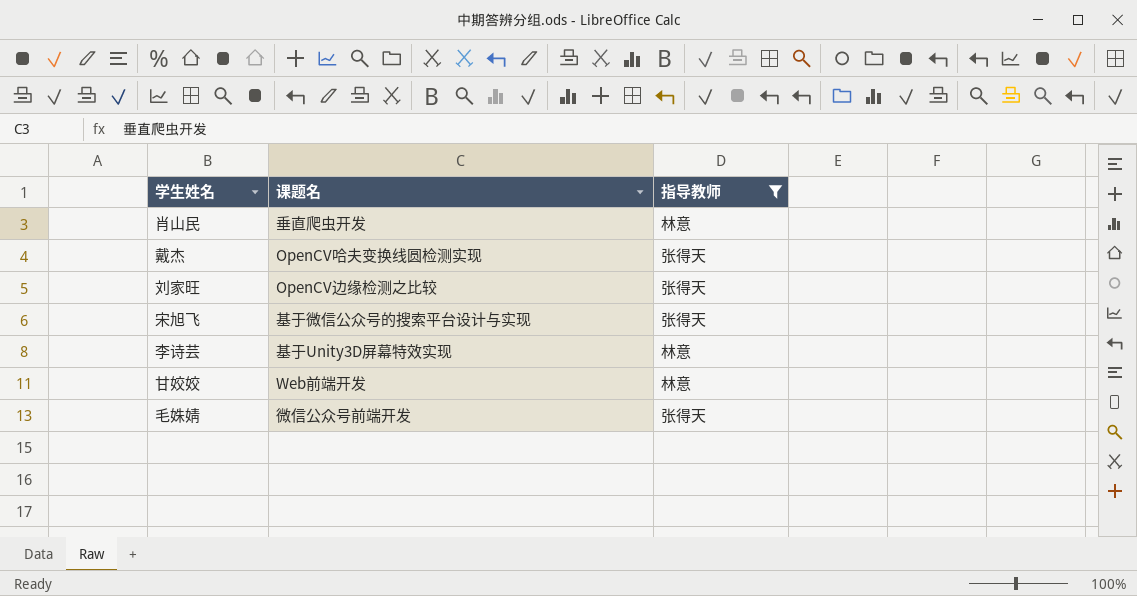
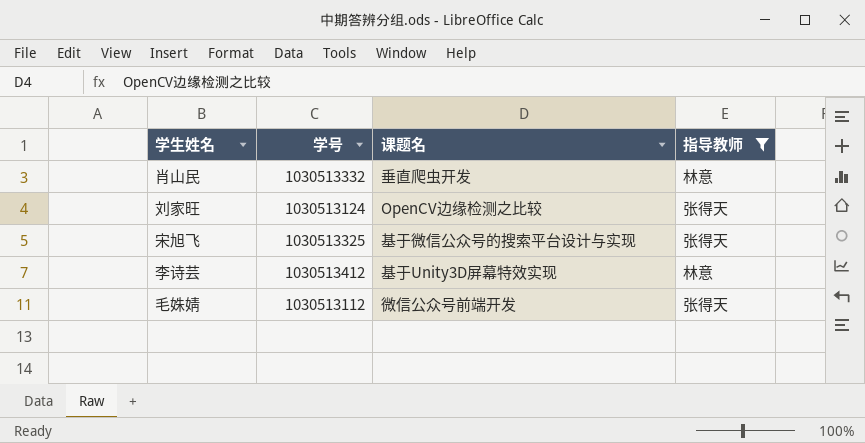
column 学号 | position: none -> 2
row 戴杰: OpenCV哈夫变换线圆检测实现 | 张得天 -> none
row 甘姣姣: Web前端开发 | 林意 -> none

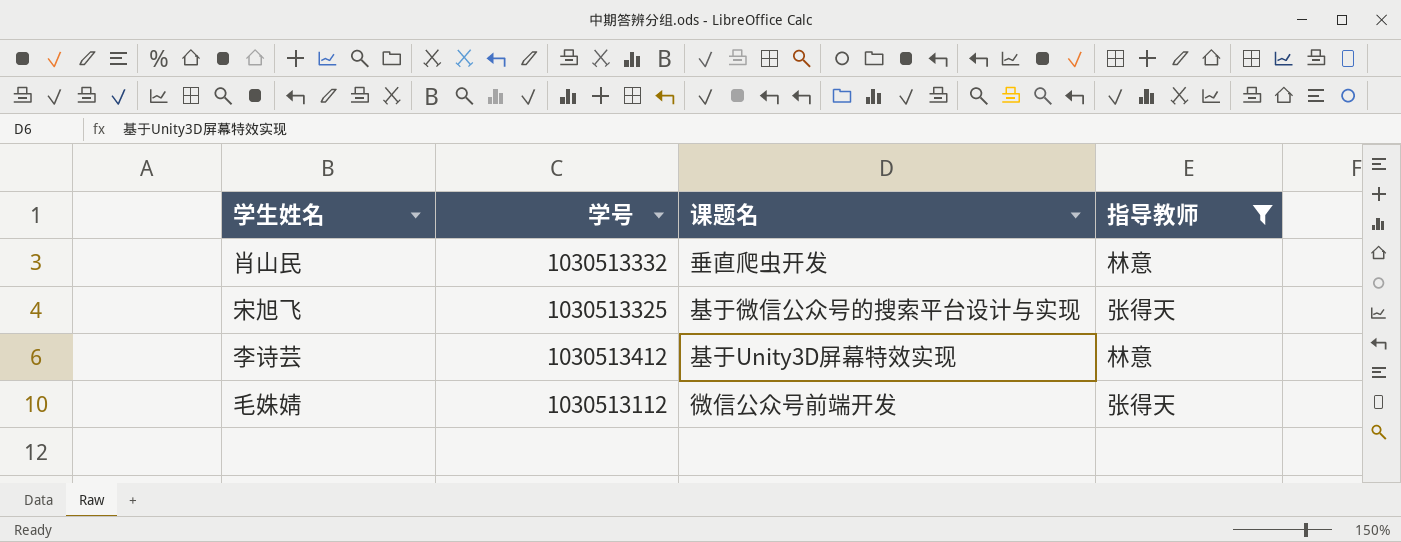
row 刘家旺: 1030513124 | OpenCV边缘检测之比较 | 张得天 -> none

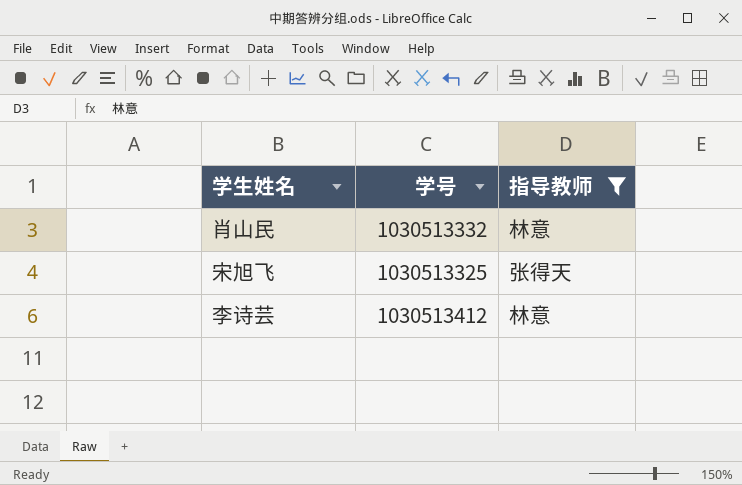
column 课题名 | position: 3 -> none
row 毛姝婧: 1030513112 | 微信公众号前端开发 | 张得天 -> none

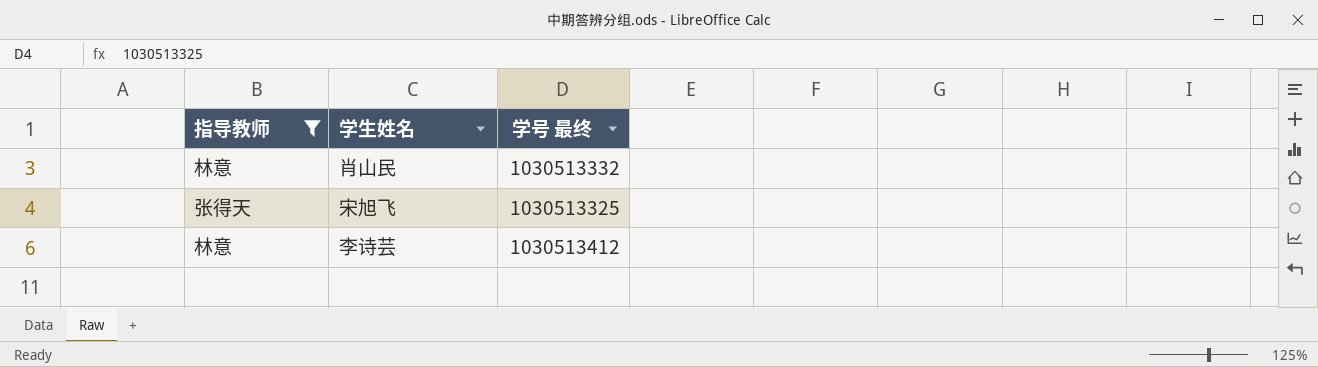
column 指导教师 | position: 3 -> 1
column name: 学号 -> 学号 最终

